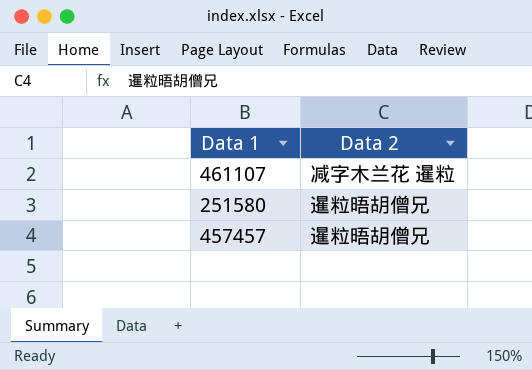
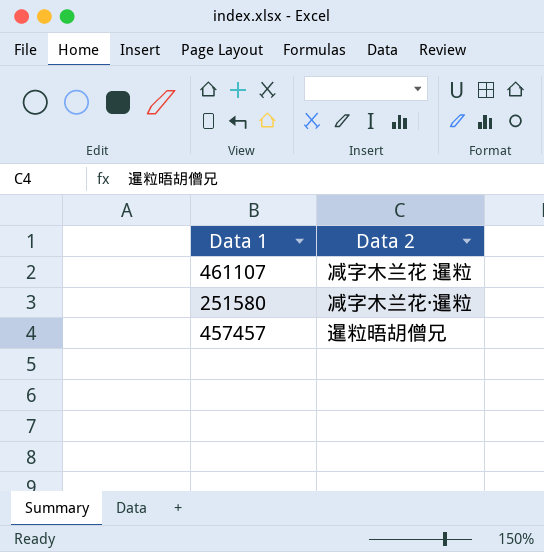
251580 | Data 2: 暹粒晤胡僧兄 -> 减字木兰花·暹粒

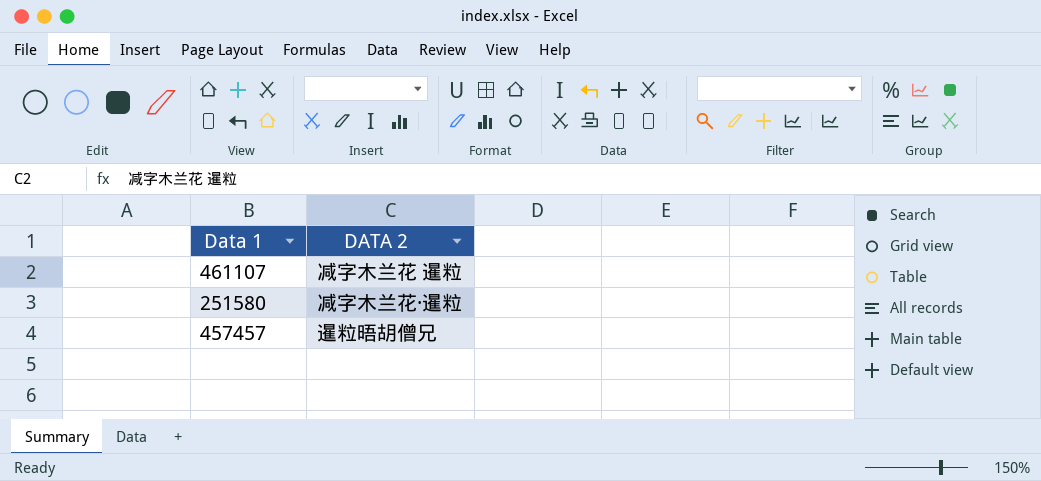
column name: Data 2 -> DATA 2

